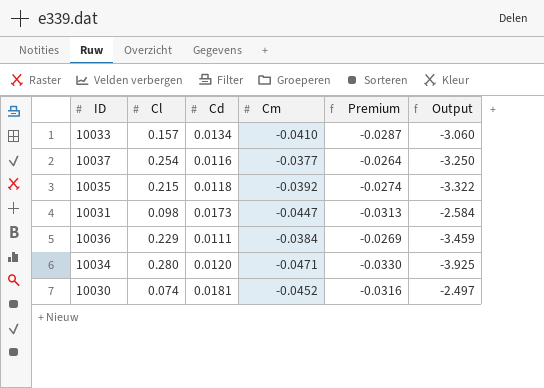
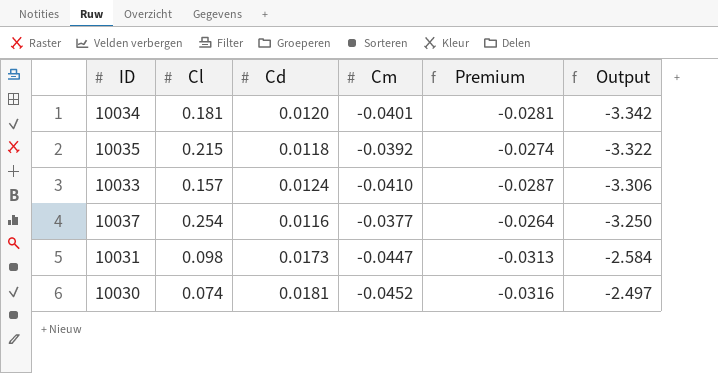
row order: none -> Output ascending
row 10036: 0.229 | 0.0111 | -0.0384 | -0.0269 | -3.459 -> none
10034 | Cl: 0.280 -> 0.181
10034 | Cm: -0.0471 -> -0.0401
10034 | Premium: -0.0330 -> -0.0281
10034 | Output: -3.925 -> -3.342
10033 | Cd: 0.0134 -> 0.0124
10033 | Output: -3.060 -> -3.306

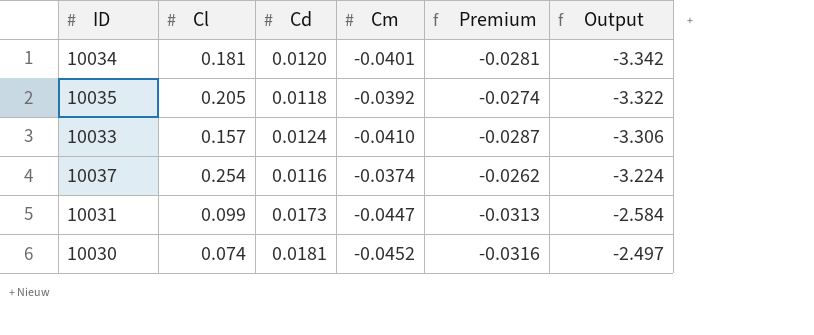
10035 | Cl: 0.215 -> 0.205
10037 | Cm: -0.0377 -> -0.0374
10037 | Premium: -0.0264 -> -0.0262
10037 | Output: -3.250 -> -3.224
10031 | Cl: 0.098 -> 0.099

